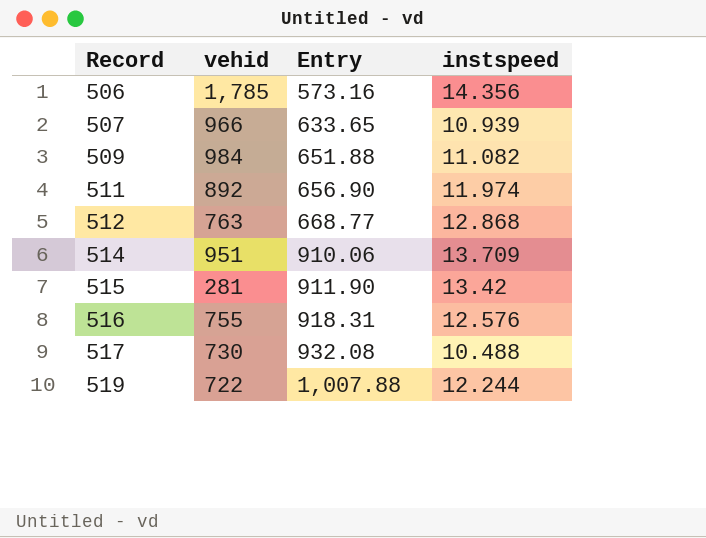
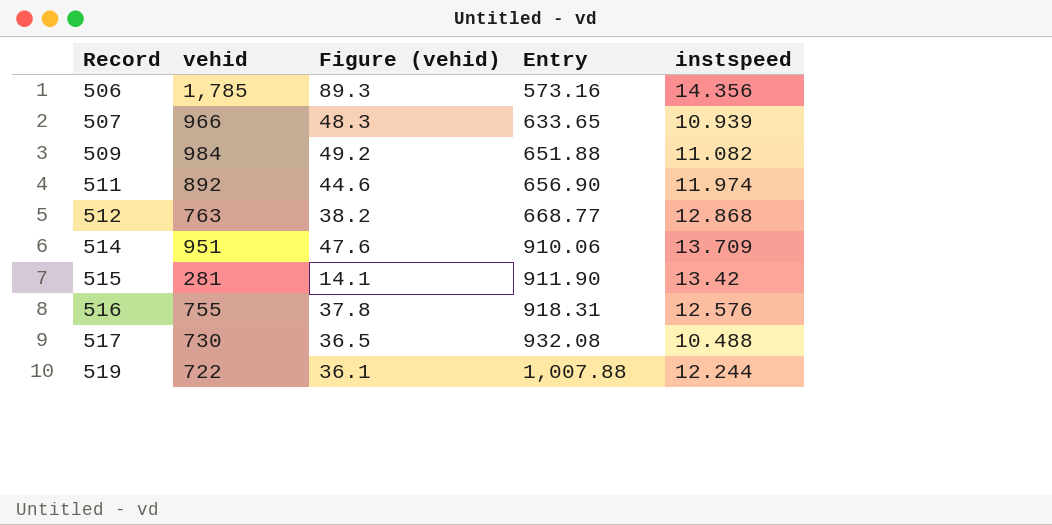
column Figure (vehid) | formula: none -> [vehid] * 0.05

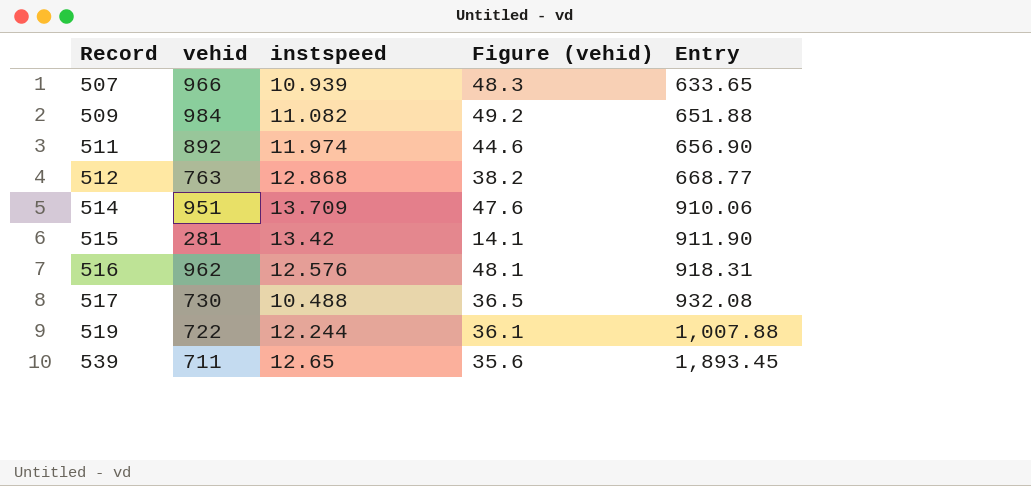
column instspeed | position: 5 -> 3
row 506: 1,785 | 89.3 | 573.16 | 14.356 -> none
516 | vehid: 755 -> 962
516 | Figure (vehid): 37.8 -> 48.1
row 539: none -> 711 | 12.65 | 35.6 | 1,893.45

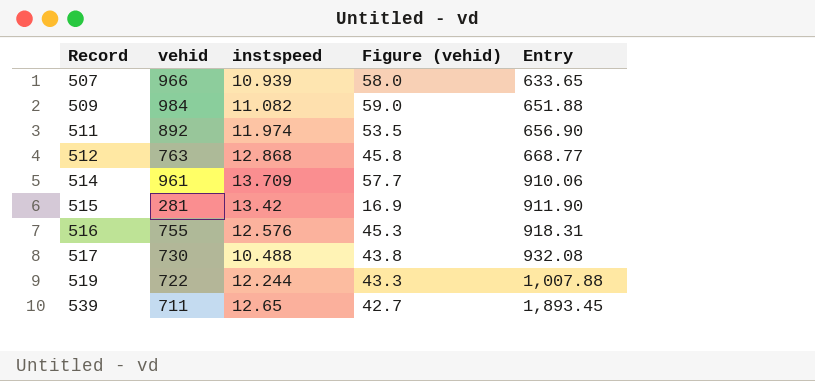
column Figure (vehid) | formula: [vehid] * 0.05 -> [vehid] * 0.06
514 | vehid: 951 -> 961
516 | vehid: 962 -> 755

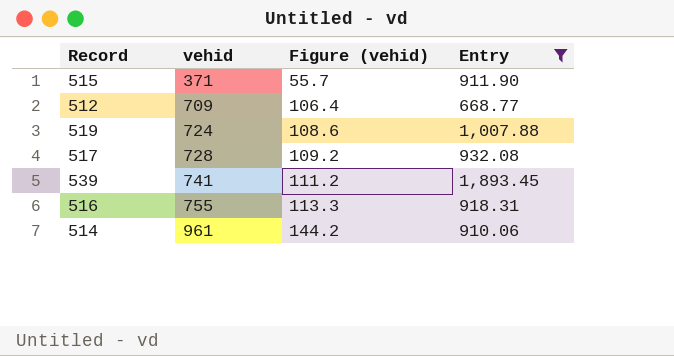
filter: none -> Entry >= 668.77
row order: Record ascending -> vehid ascending
column instspeed | position: 3 -> none
column Figure (vehid) | formula: [vehid] * 0.06 -> [vehid] * 0.15
515 | vehid: 281 -> 371
512 | vehid: 763 -> 709
519 | vehid: 722 -> 724
517 | vehid: 730 -> 728
539 | vehid: 711 -> 741

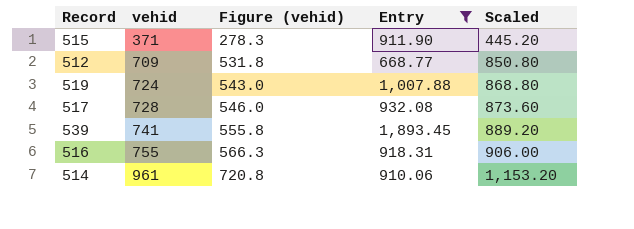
column Figure (vehid) | formula: [vehid] * 0.15 -> [vehid] * 0.75
column Scaled | formula: none -> [vehid] * 1.2

